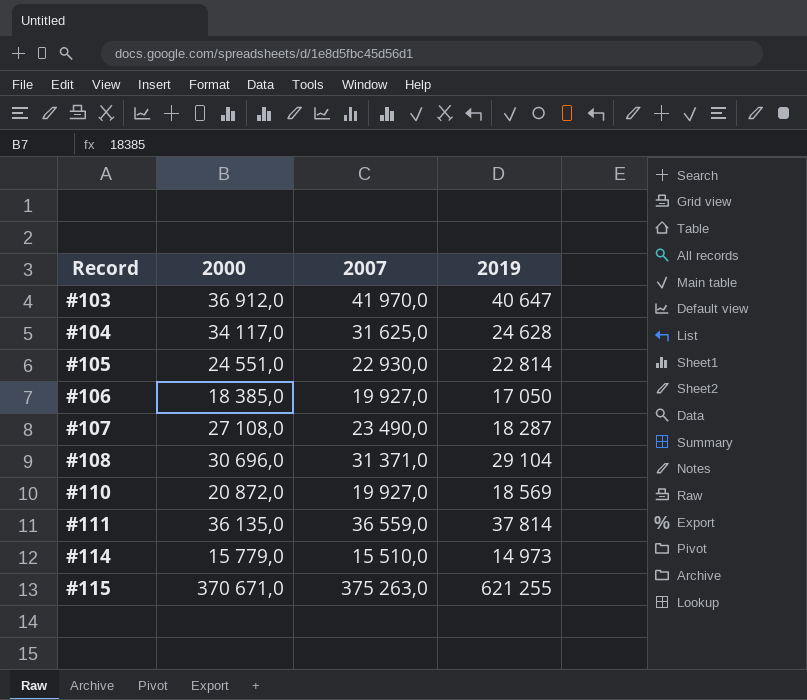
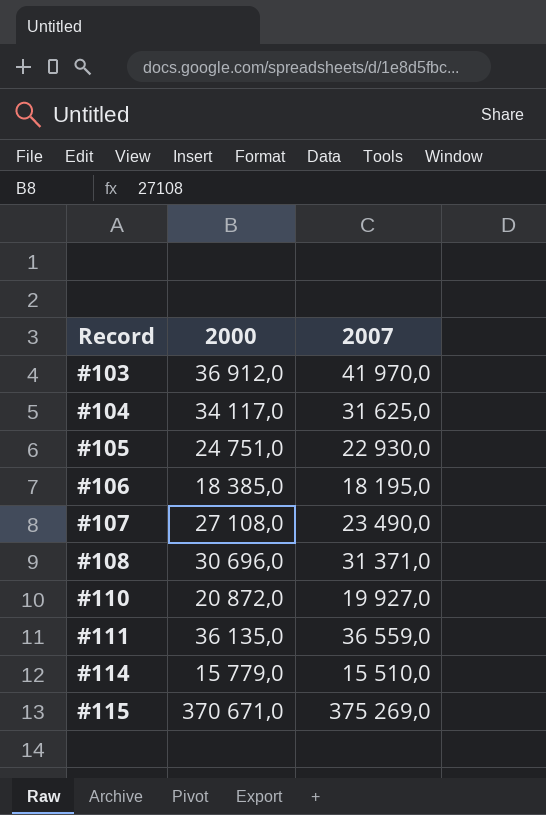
column 2019 | position: 4 -> none
#105 | 2000: 24 551,0 -> 24 751,0
#106 | 2007: 19 927,0 -> 18 195,0
#115 | 2007: 375 263,0 -> 375 269,0

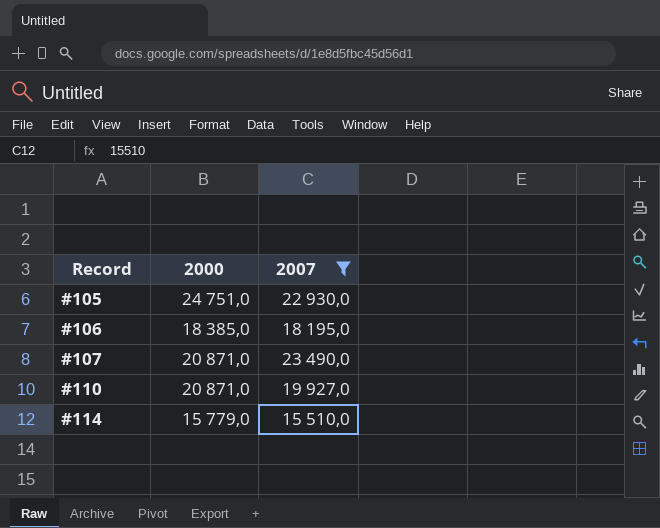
filter: none -> 2007 <= 23 490,0
#107 | 2000: 27 108,0 -> 20 871,0
#110 | 2000: 20 872,0 -> 20 871,0

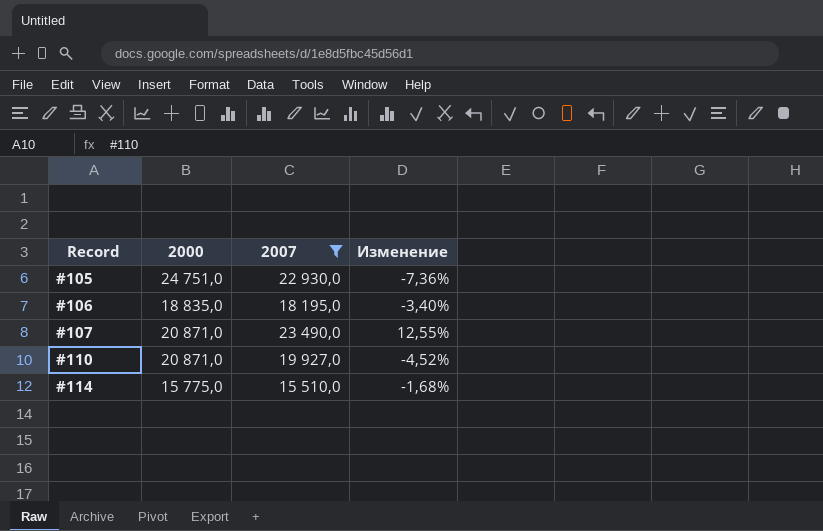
column Изменение | formula: none -> ([2007] - [2000]) / [2000]
#106 | 2000: 18 385,0 -> 18 835,0
#114 | 2000: 15 779,0 -> 15 775,0

